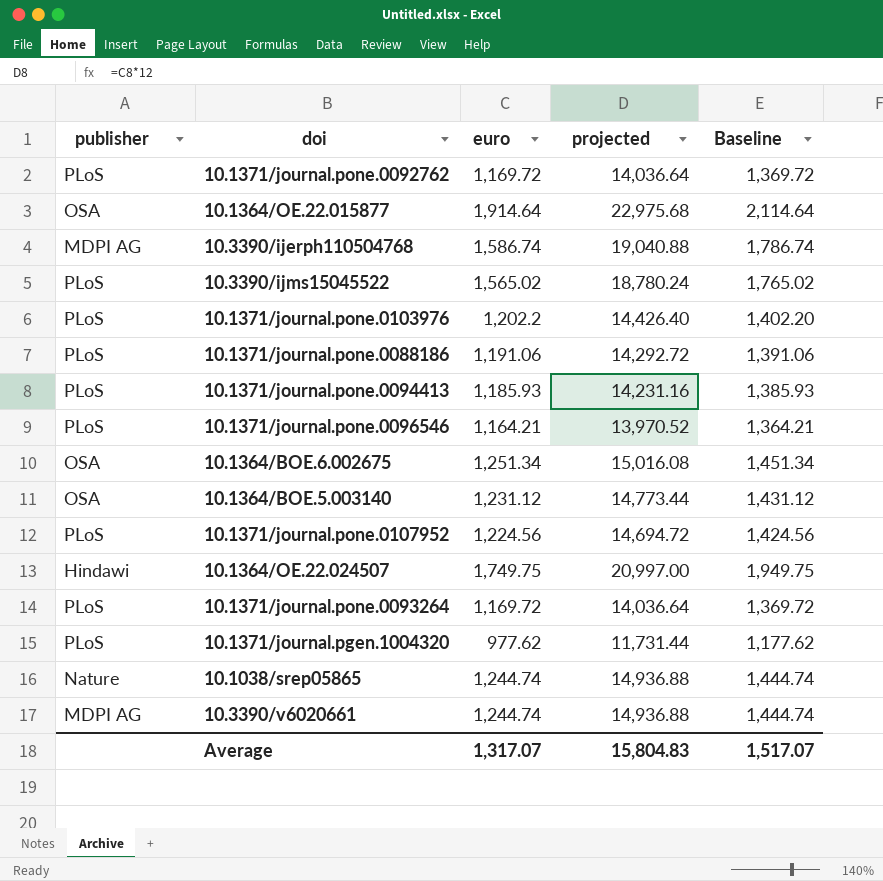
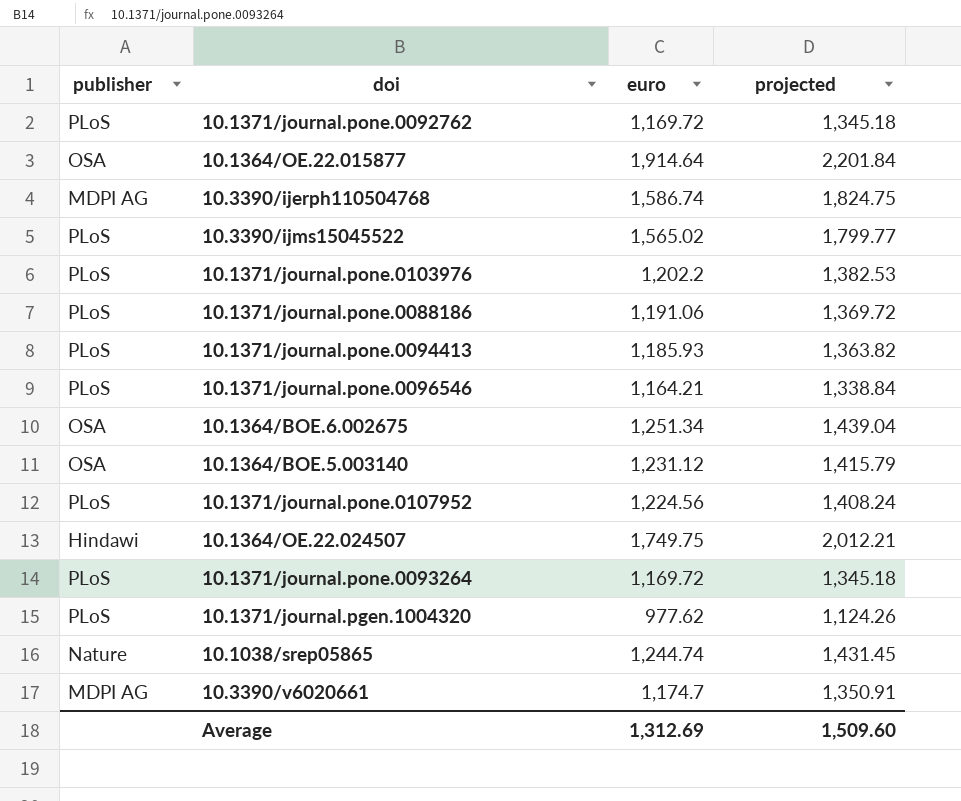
column Baseline | formula: [euro] + 200 -> none
column projected | formula: [euro] * 12 -> [euro] * 1.15
10.3390/v6020661 | euro: 1,244.74 -> 1,174.7
Average | euro: 1,317.07 -> 1,312.69
Average | projected: 15,804.83 -> 1,509.60

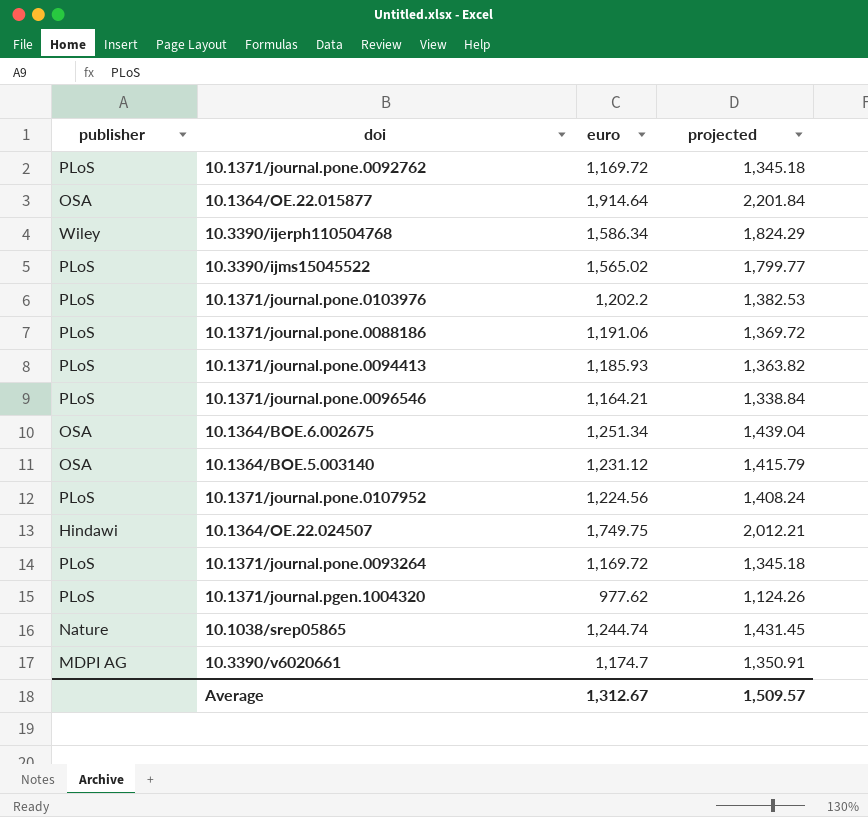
10.3390/ijerph110504768 | publisher: MDPI AG -> Wiley
10.3390/ijerph110504768 | euro: 1,586.74 -> 1,586.34
10.3390/ijerph110504768 | projected: 1,824.75 -> 1,824.29
Average | euro: 1,312.69 -> 1,312.67
Average | projected: 1,509.60 -> 1,509.57

